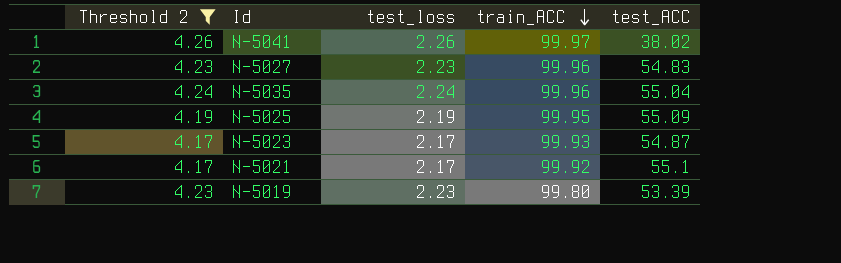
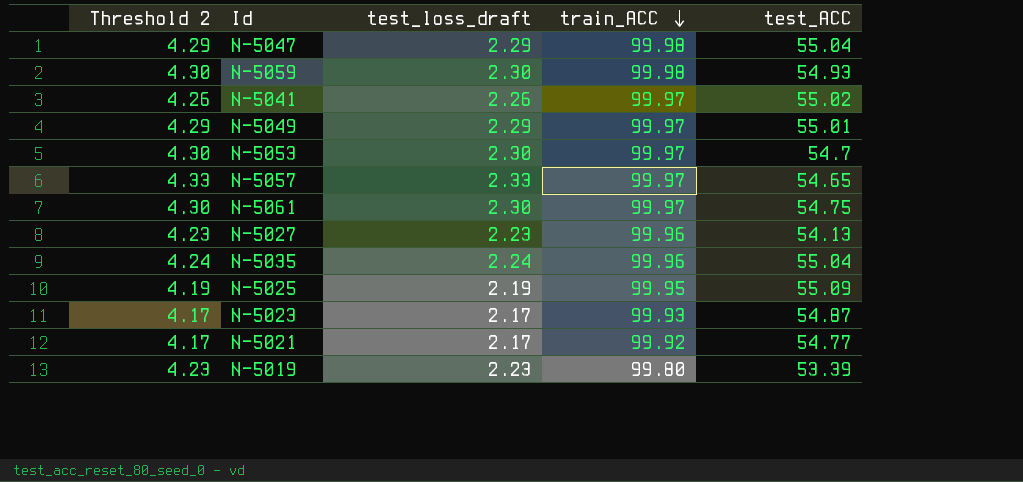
filter: Threshold 2 <= 4.26 -> none
column name: test_loss -> test_loss_draft
N-5041 | test_ACC: 38.02 -> 55.02
N-5027 | test_ACC: 54.83 -> 54.13
N-5021 | test_ACC: 55.1 -> 54.77

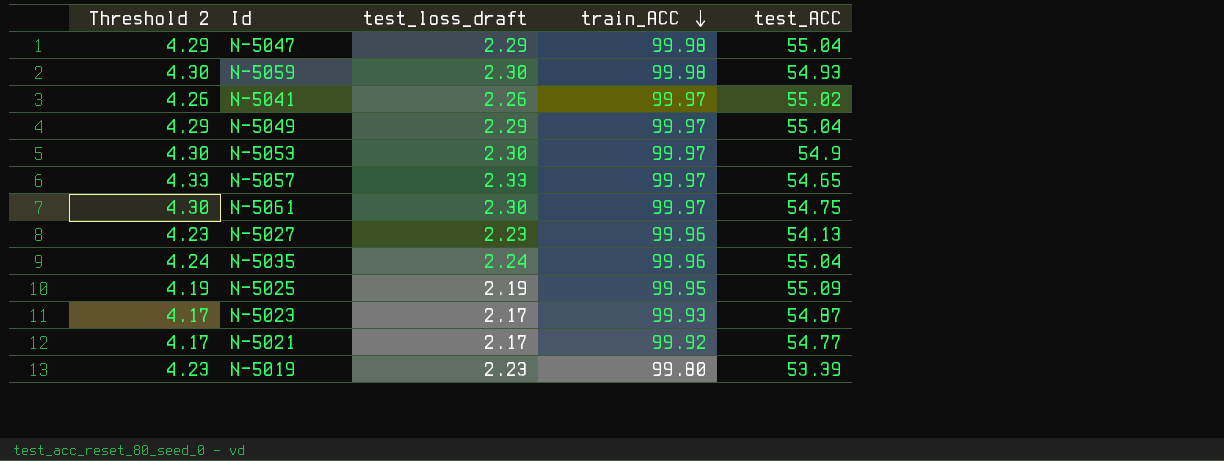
N-5049 | test_ACC: 55.01 -> 55.04
N-5053 | test_ACC: 54.7 -> 54.9

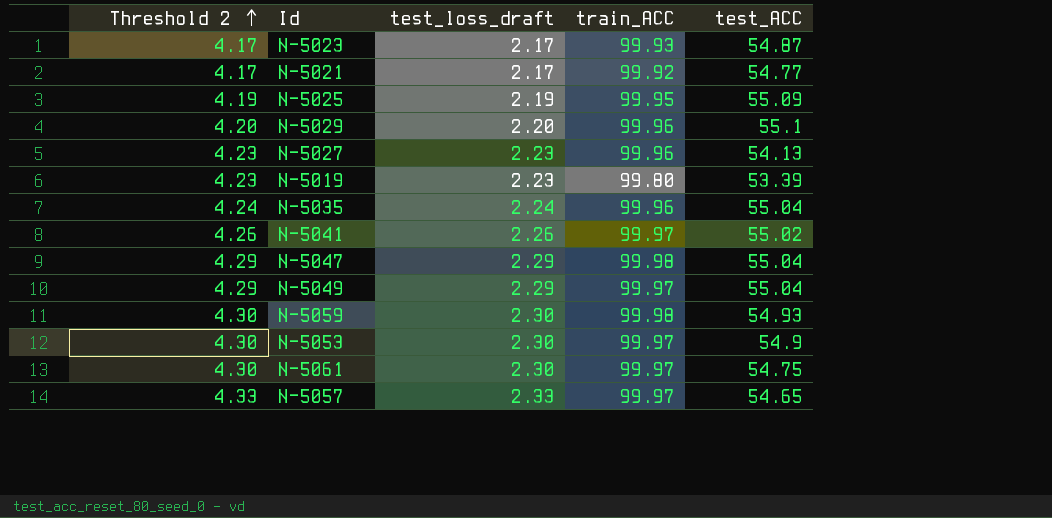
row order: train_ACC descending -> Threshold 2 ascending
row N-5029: none -> 4.20 | 2.20 | 99.96 | 55.1

